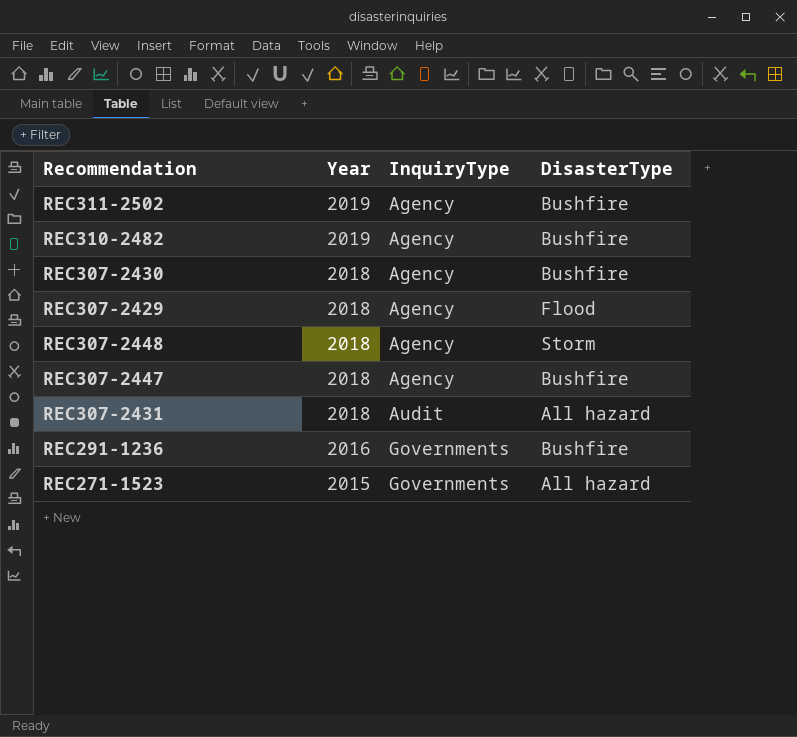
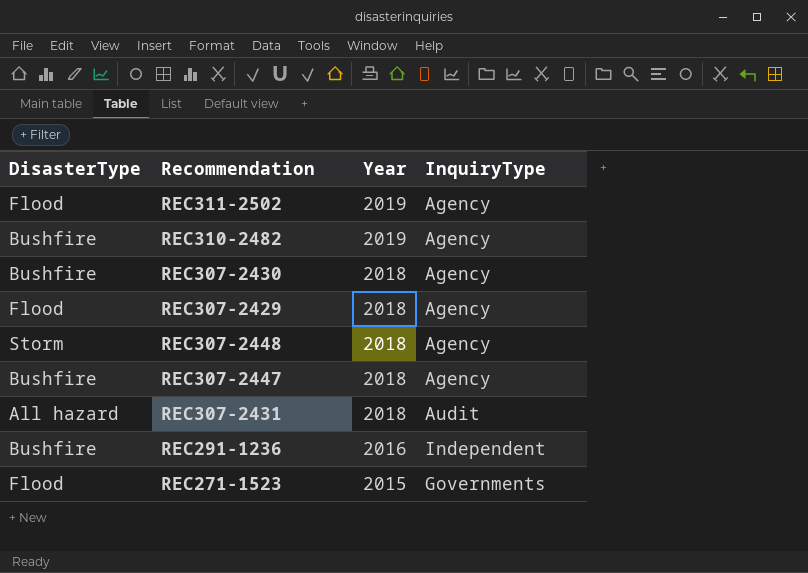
column DisasterType | position: 4 -> 1
REC311-2502 | DisasterType: Bushfire -> Flood
REC291-1236 | InquiryType: Governments -> Independent
REC271-1523 | DisasterType: All hazard -> Flood

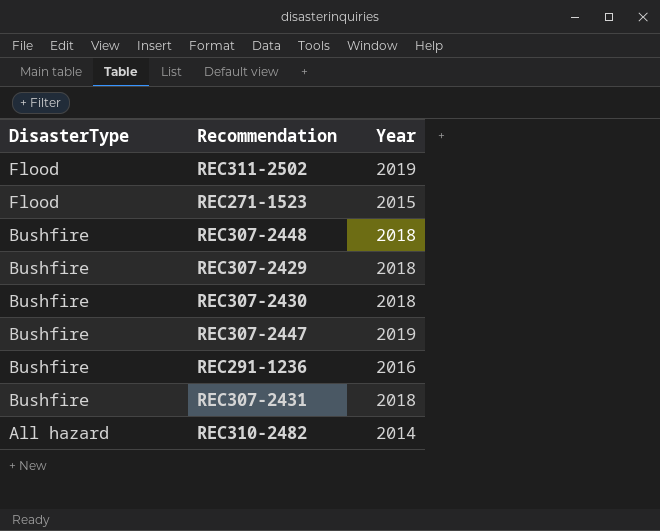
row order: Year descending -> DisasterType descending
column InquiryType | position: 4 -> none
REC307-2448 | DisasterType: Storm -> Bushfire
REC307-2429 | DisasterType: Flood -> Bushfire
REC307-2447 | Year: 2018 -> 2019
REC307-2431 | DisasterType: All hazard -> Bushfire
REC310-2482 | DisasterType: Bushfire -> All hazard
REC310-2482 | Year: 2019 -> 2014

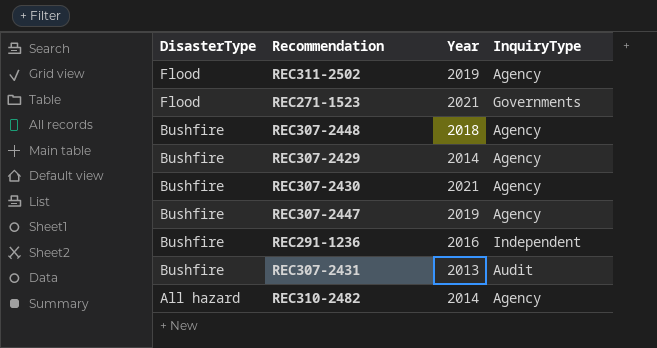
column InquiryType | position: none -> 4
REC271-1523 | Year: 2015 -> 2021
REC307-2429 | Year: 2018 -> 2014
REC307-2430 | Year: 2018 -> 2021
REC307-2431 | Year: 2018 -> 2013

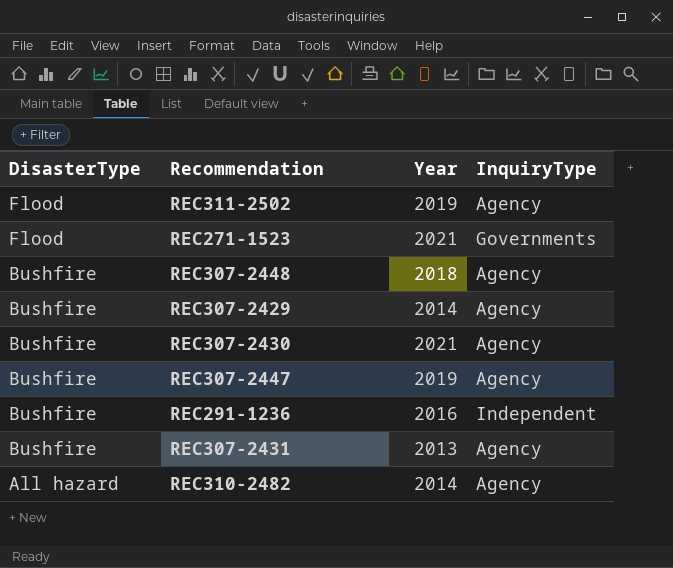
REC307-2431 | InquiryType: Audit -> Agency

